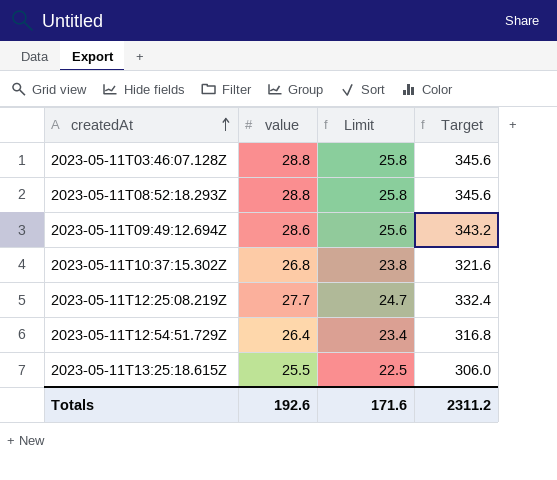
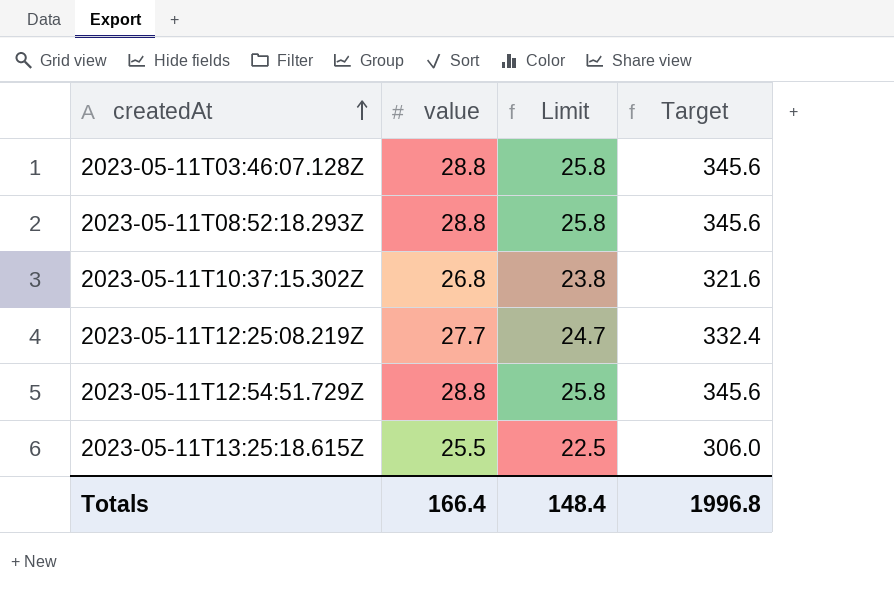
row 2023-05-11T09:49:12.694Z: 28.6 | 25.6 | 343.2 -> none
2023-05-11T12:54:51.729Z | value: 26.4 -> 28.8
2023-05-11T12:54:51.729Z | Limit: 23.4 -> 25.8
2023-05-11T12:54:51.729Z | Target: 316.8 -> 345.6
Totals | value: 192.6 -> 166.4
Totals | Limit: 171.6 -> 148.4
Totals | Target: 2311.2 -> 1996.8

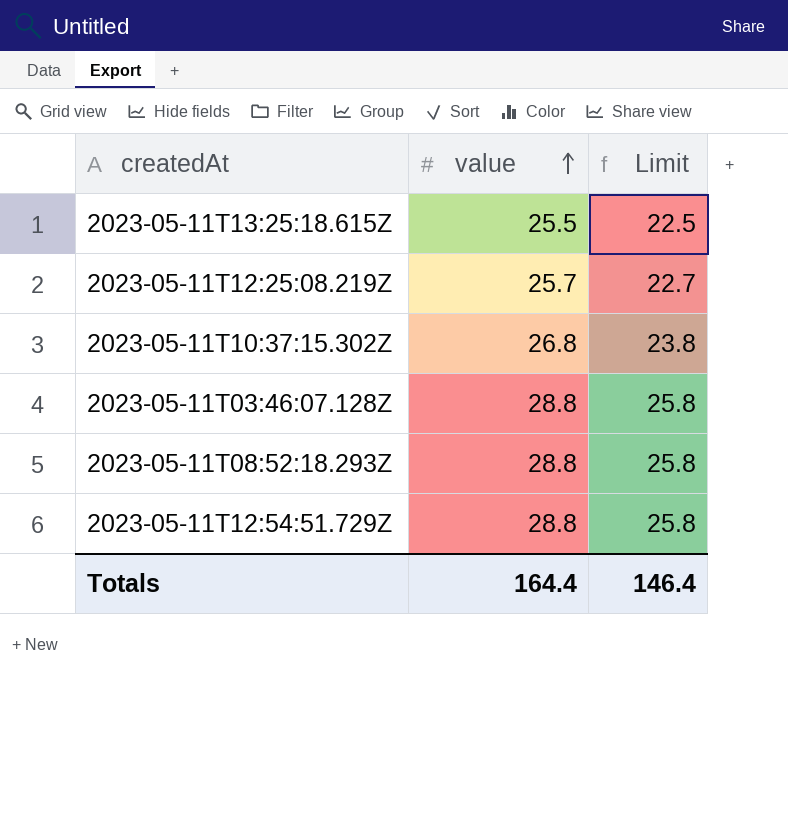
row order: createdAt ascending -> value ascending
column Target | formula: [value] * 12 -> none
2023-05-11T12:25:08.219Z | value: 27.7 -> 25.7
2023-05-11T12:25:08.219Z | Limit: 24.7 -> 22.7
Totals | value: 166.4 -> 164.4
Totals | Limit: 148.4 -> 146.4

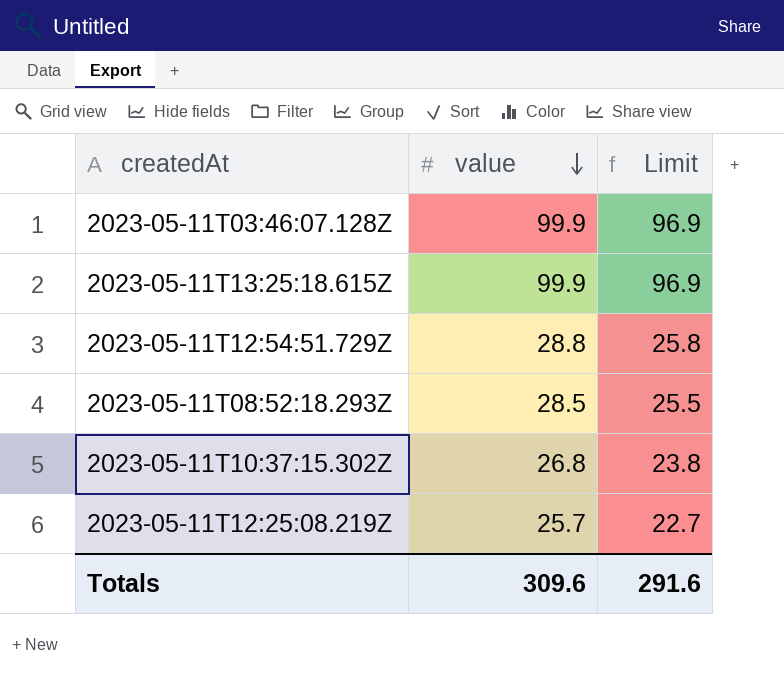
row order: value ascending -> value descending
2023-05-11T03:46:07.128Z | value: 28.8 -> 99.9
2023-05-11T03:46:07.128Z | Limit: 25.8 -> 96.9
2023-05-11T13:25:18.615Z | value: 25.5 -> 99.9
2023-05-11T13:25:18.615Z | Limit: 22.5 -> 96.9
2023-05-11T08:52:18.293Z | value: 28.8 -> 28.5
2023-05-11T08:52:18.293Z | Limit: 25.8 -> 25.5
Totals | value: 164.4 -> 309.6
Totals | Limit: 146.4 -> 291.6

